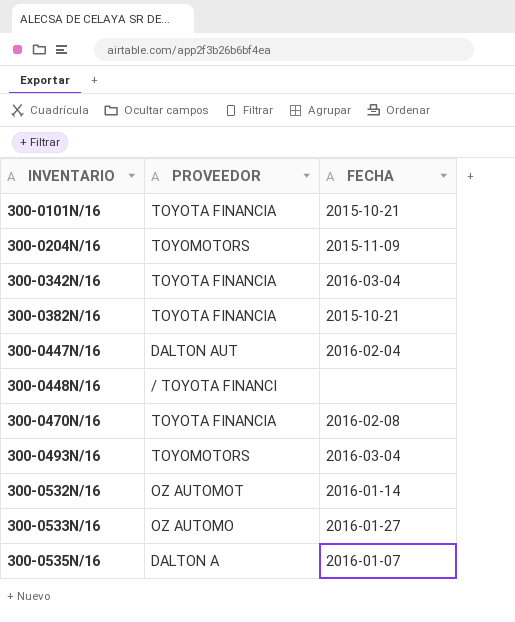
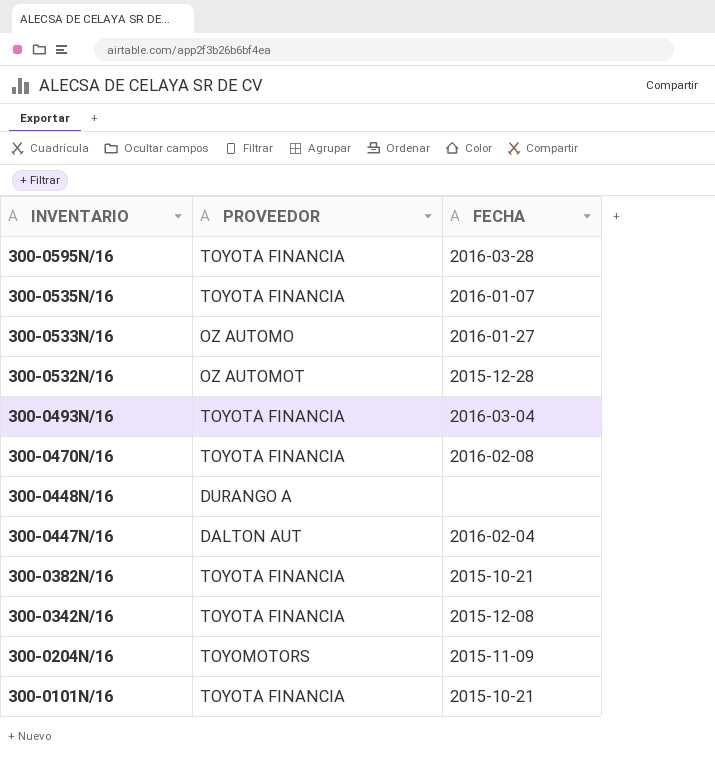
row order: INVENTARIO ascending -> INVENTARIO descending
row 300-0595N/16: none -> TOYOTA FINANCIA | 2016-03-28
300-0535N/16 | PROVEEDOR: DALTON A -> TOYOTA FINANCIA
300-0532N/16 | FECHA: 2016-01-14 -> 2015-12-28
300-0493N/16 | PROVEEDOR: TOYOMOTORS -> TOYOTA FINANCIA
300-0448N/16 | PROVEEDOR: / TOYOTA FINANCI -> DURANGO A
300-0342N/16 | FECHA: 2016-03-04 -> 2015-12-08

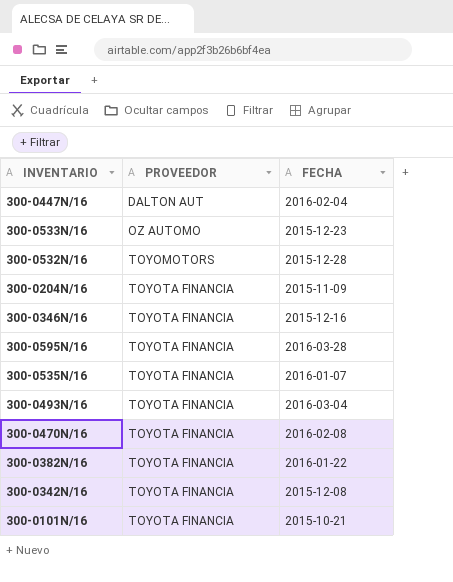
row order: INVENTARIO descending -> PROVEEDOR ascending
row 300-0448N/16: DURANGO A | none -> none
300-0533N/16 | FECHA: 2016-01-27 -> 2015-12-23
300-0532N/16 | PROVEEDOR: OZ AUTOMOT -> TOYOMOTORS
300-0204N/16 | PROVEEDOR: TOYOMOTORS -> TOYOTA FINANCIA
row 300-0346N/16: none -> TOYOTA FINANCIA | 2015-12-16
300-0382N/16 | FECHA: 2015-10-21 -> 2016-01-22

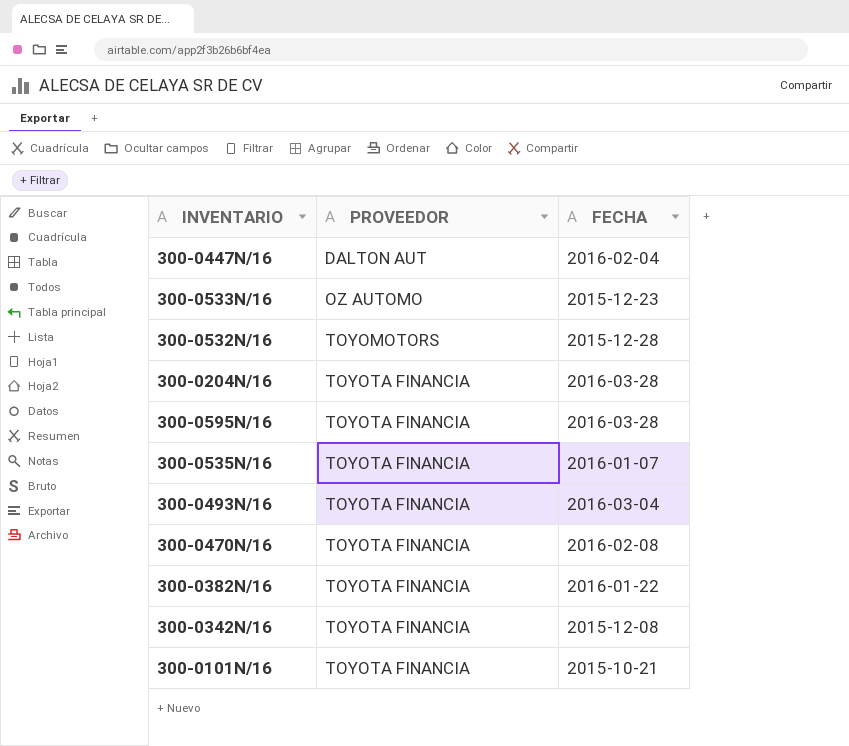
row 300-0346N/16: TOYOTA FINANCIA | 2015-12-16 -> none
300-0204N/16 | FECHA: 2015-11-09 -> 2016-03-28

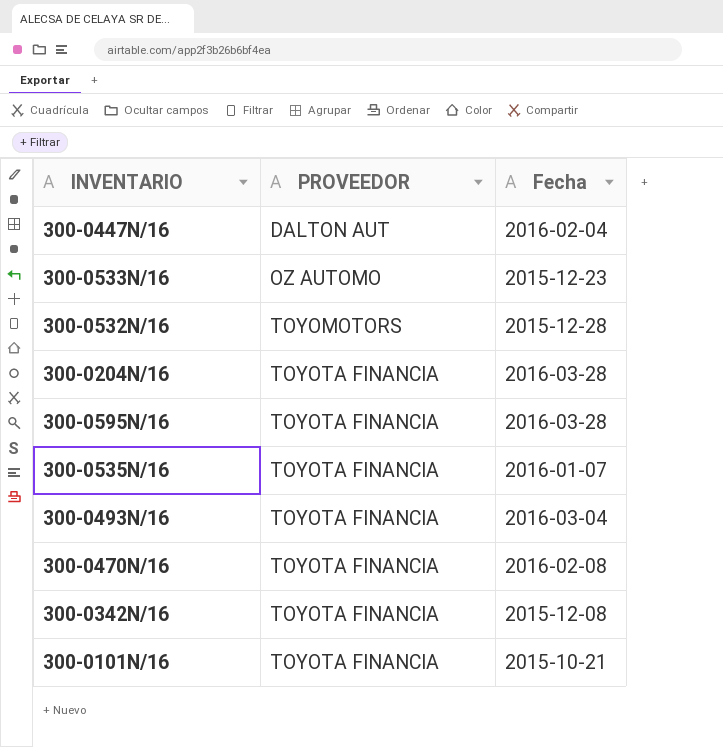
column name: FECHA -> Fecha
row 300-0382N/16: TOYOTA FINANCIA | 2016-01-22 -> none

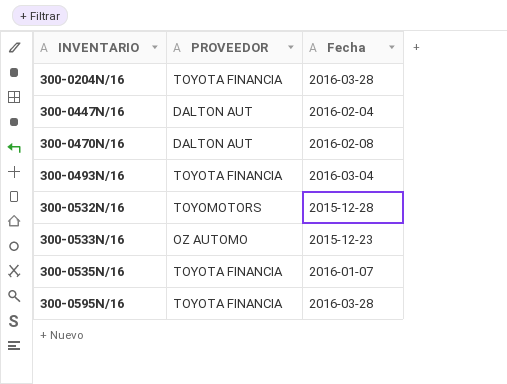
row order: PROVEEDOR ascending -> INVENTARIO ascending
row 300-0342N/16: TOYOTA FINANCIA | 2015-12-08 -> none
row 300-0101N/16: TOYOTA FINANCIA | 2015-10-21 -> none
300-0470N/16 | PROVEEDOR: TOYOTA FINANCIA -> DALTON AUT

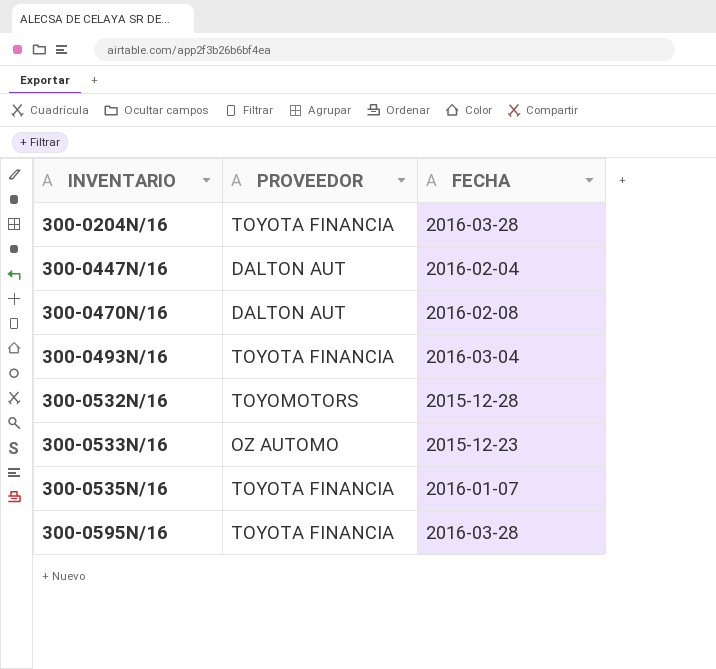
column name: Fecha -> FECHA

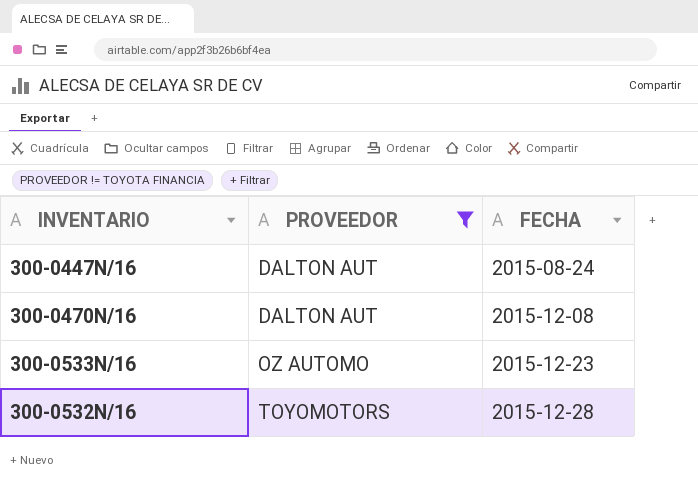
filter: none -> PROVEEDOR != TOYOTA FINANCIA
row order: INVENTARIO ascending -> PROVEEDOR ascending
300-0447N/16 | FECHA: 2016-02-04 -> 2015-08-24
300-0470N/16 | FECHA: 2016-02-08 -> 2015-12-08

